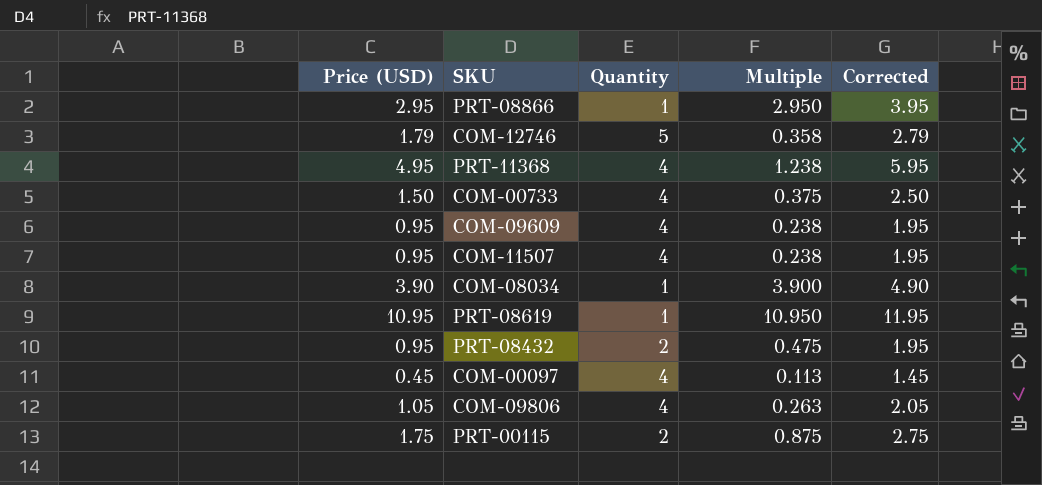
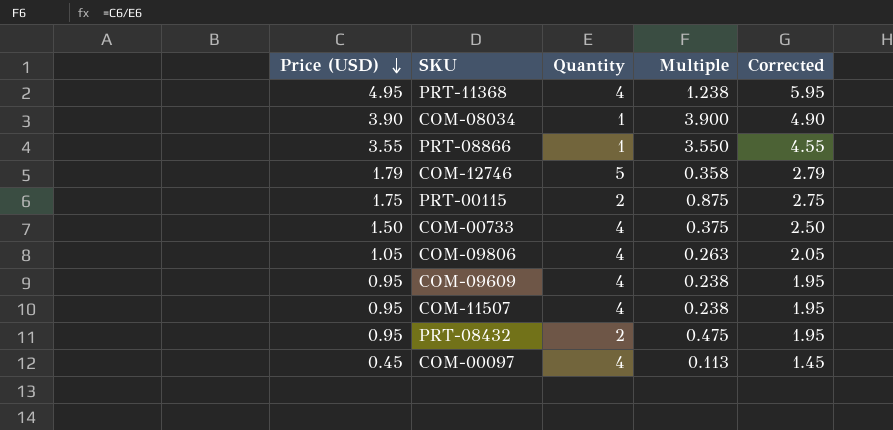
row order: none -> Price (USD) descending
row PRT-08619: 10.95 | 1 | 10.950 | 11.95 -> none
PRT-08866 | Price (USD): 2.95 -> 3.55
PRT-08866 | Multiple: 2.950 -> 3.550
PRT-08866 | Corrected: 3.95 -> 4.55

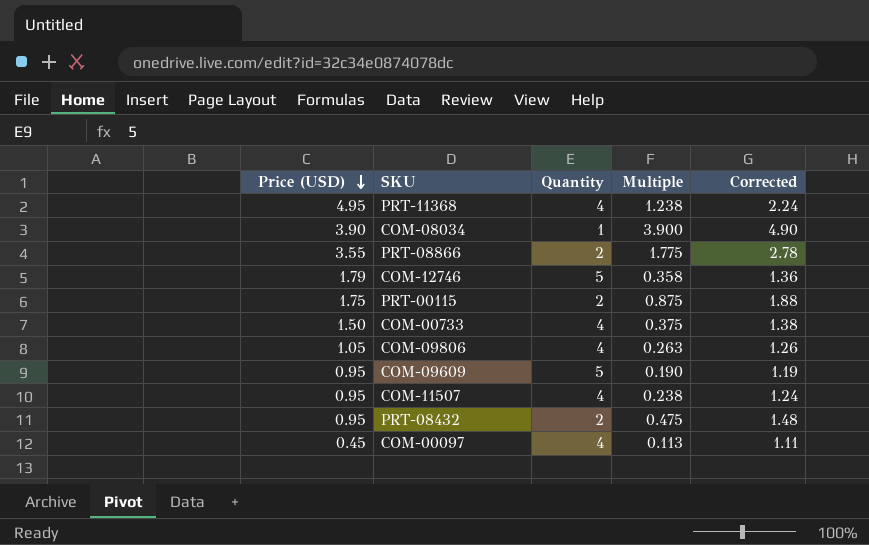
column Corrected | formula: [Price (USD)] + 1 -> [Multiple] + 1
PRT-08866 | Quantity: 1 -> 2
PRT-08866 | Multiple: 3.550 -> 1.775
COM-09609 | Quantity: 4 -> 5
COM-09609 | Multiple: 0.238 -> 0.190

